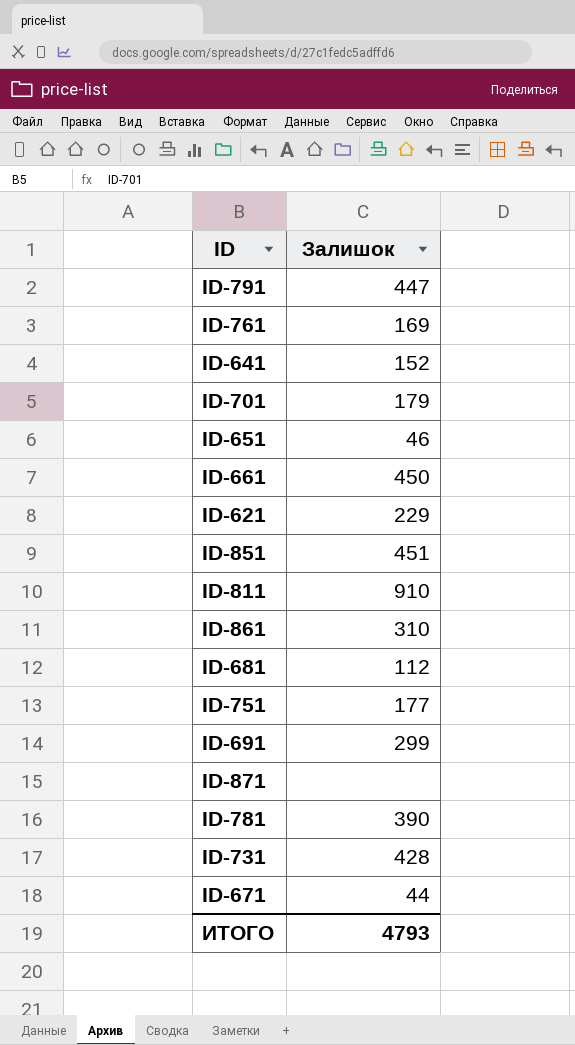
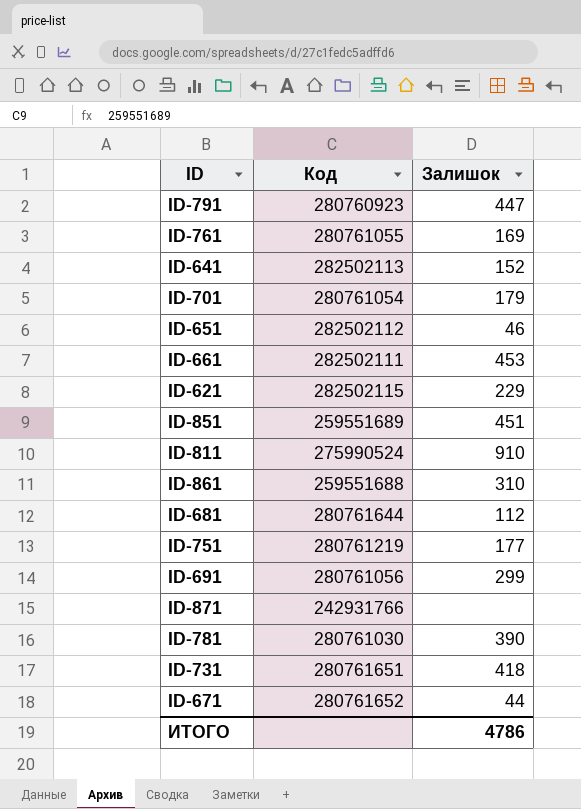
column Код | position: none -> 2
ID-661 | Залишок: 450 -> 453
ID-731 | Залишок: 428 -> 418
ИТОГО | Залишок: 4793 -> 4786

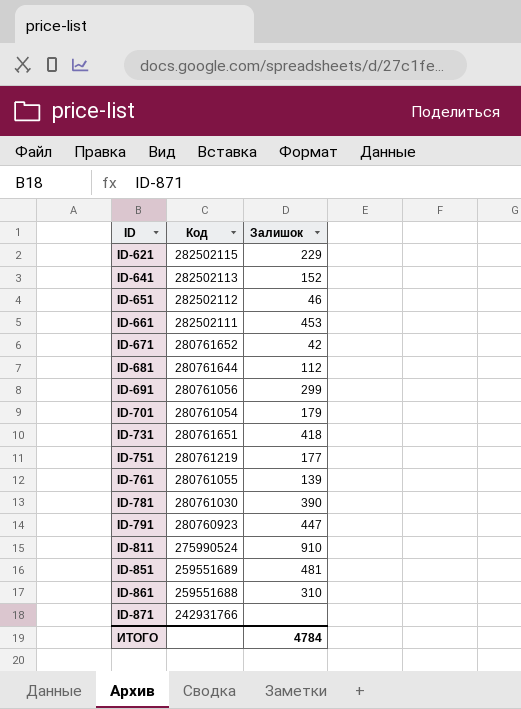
row order: none -> ID ascending
ID-671 | Залишок: 44 -> 42
ID-761 | Залишок: 169 -> 139
ID-851 | Залишок: 451 -> 481
ИТОГО | Залишок: 4786 -> 4784

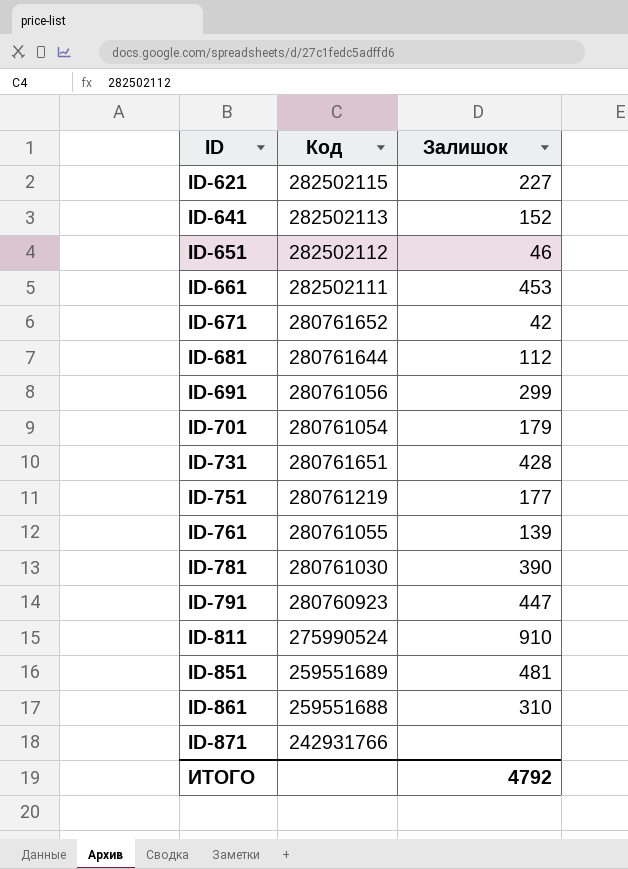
ID-621 | Залишок: 229 -> 227
ID-731 | Залишок: 418 -> 428
ИТОГО | Залишок: 4784 -> 4792

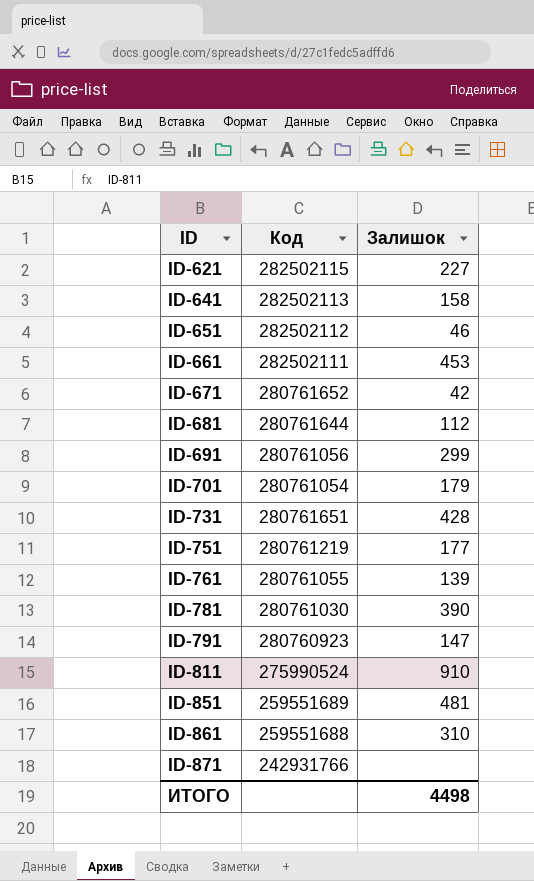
ID-641 | Залишок: 152 -> 158
ID-791 | Залишок: 447 -> 147
ИТОГО | Залишок: 4792 -> 4498

